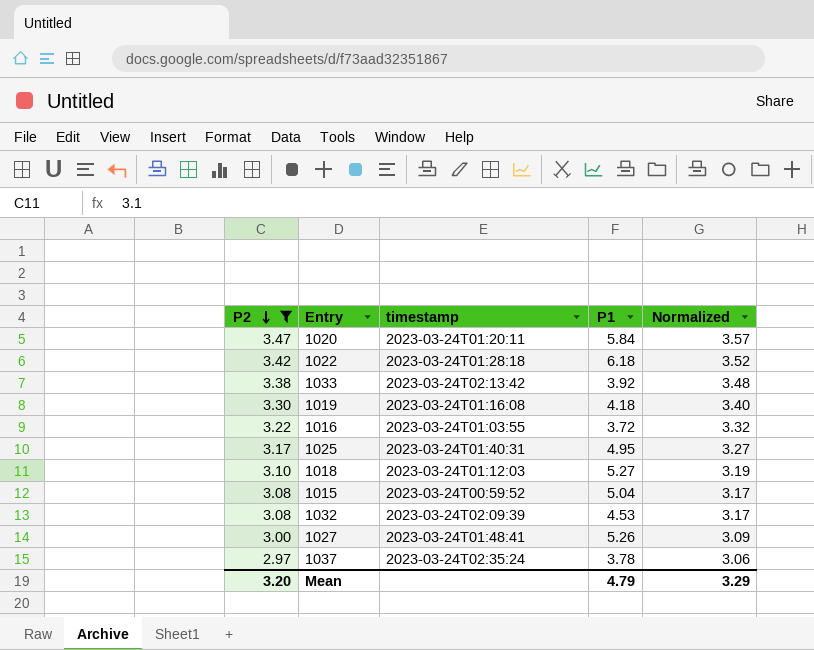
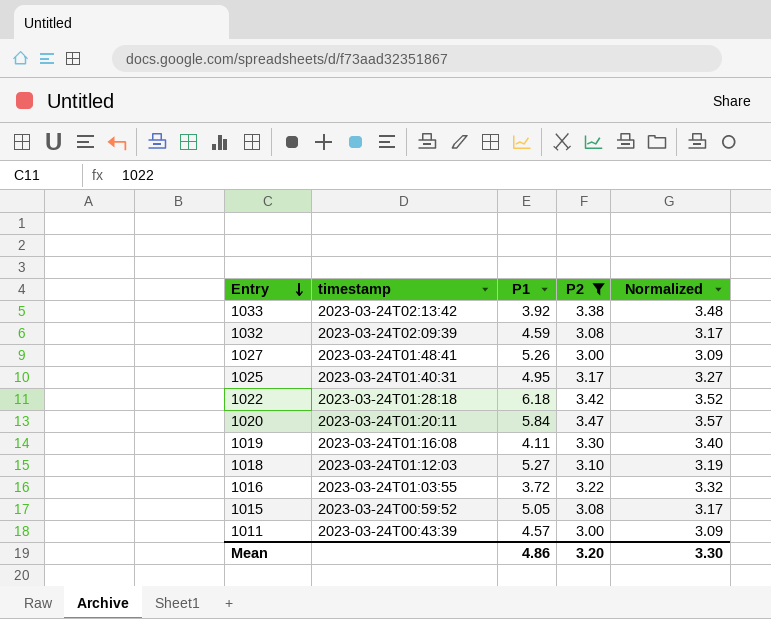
row order: P2 descending -> Entry descending
column P2 | position: 1 -> 4
row 1037: 2.97 | 2023-03-24T02:35:24 | 3.78 | 3.06 -> none
1032 | P1: 4.53 -> 4.59
1019 | P1: 4.18 -> 4.11
1015 | P1: 5.04 -> 5.05
row 1011: none -> 2023-03-24T00:43:39 | 4.57 | 3.00 | 3.09
Mean | P1: 4.79 -> 4.86
Mean | Normalized: 3.29 -> 3.30

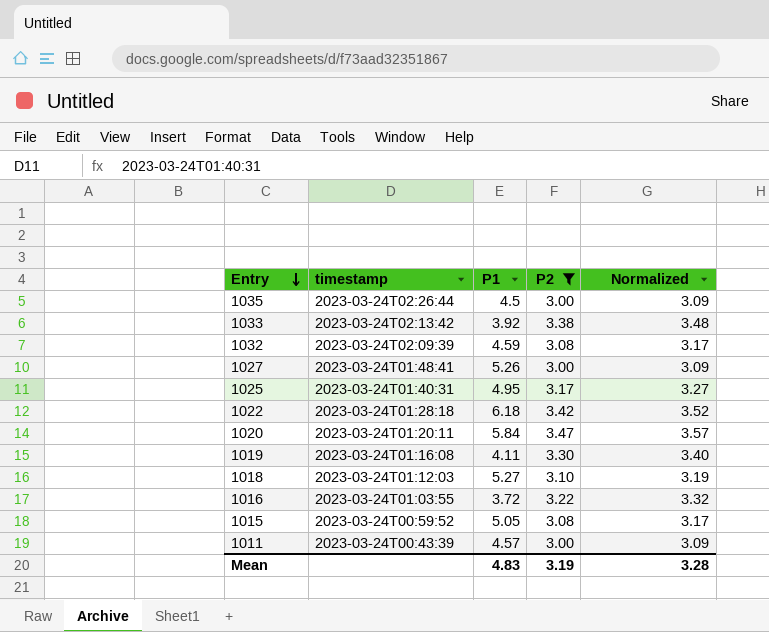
row 1035: none -> 2023-03-24T02:26:44 | 4.5 | 3.00 | 3.09
Mean | P1: 4.86 -> 4.83
Mean | P2: 3.20 -> 3.19
Mean | Normalized: 3.30 -> 3.28

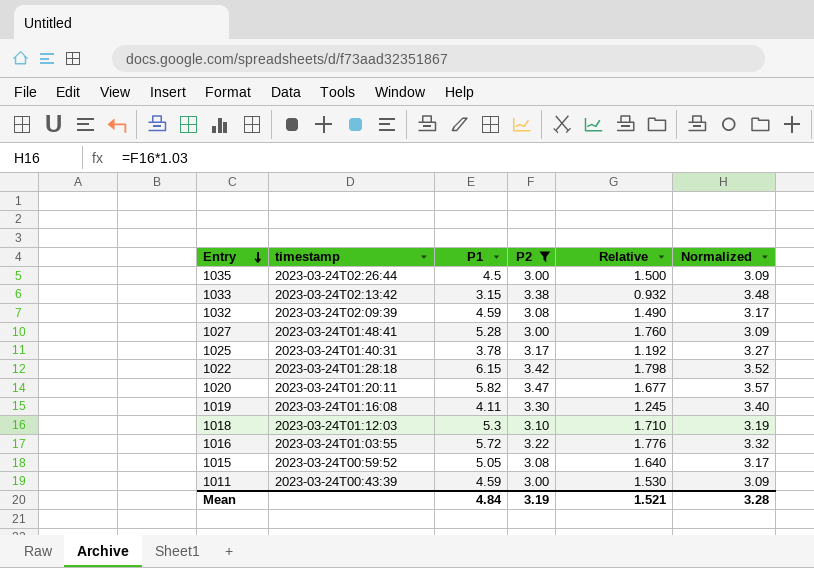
column Relative | formula: none -> [P1] / [P2]
1033 | P1: 3.92 -> 3.15
1027 | P1: 5.26 -> 5.28
1025 | P1: 4.95 -> 3.78
1022 | P1: 6.18 -> 6.15
1020 | P1: 5.84 -> 5.82
1018 | P1: 5.27 -> 5.3
1016 | P1: 3.72 -> 5.72
1011 | P1: 4.57 -> 4.59
Mean | P1: 4.83 -> 4.84

